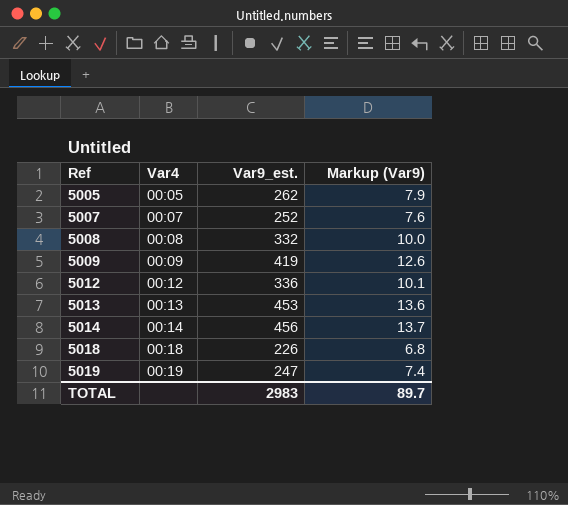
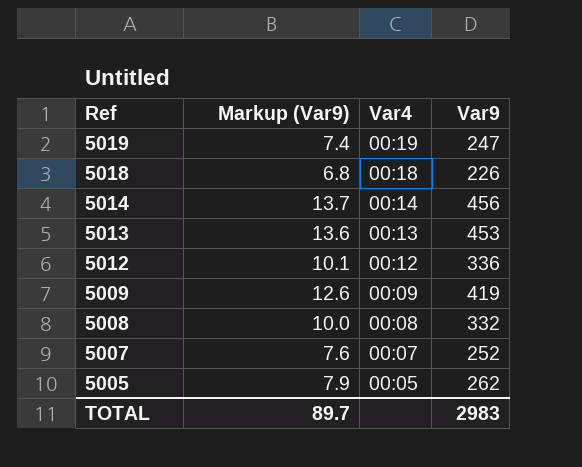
row order: Ref ascending -> Ref descending
column Markup (Var9) | position: 4 -> 2
column name: Var9_est. -> Var9

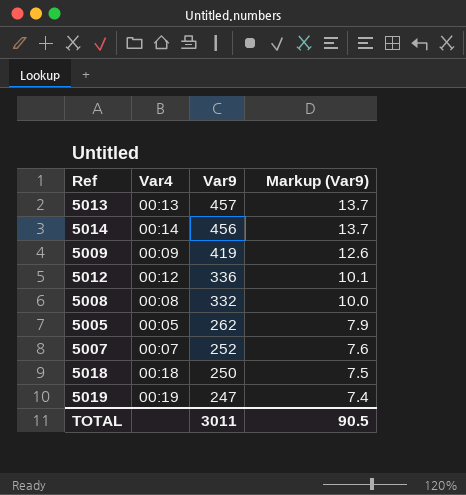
row order: Ref descending -> Var9 descending
column Markup (Var9) | position: 2 -> 4
5013 | Var9: 453 -> 457
5013 | Markup (Var9): 13.6 -> 13.7
5018 | Var9: 226 -> 250
5018 | Markup (Var9): 6.8 -> 7.5
TOTAL | Var9: 2983 -> 3011
TOTAL | Markup (Var9): 89.7 -> 90.5

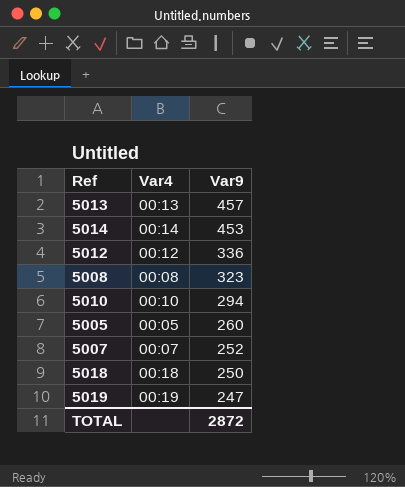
column Markup (Var9) | formula: [Var9] * 0.03 -> none
row 5009: 00:09 | 419 | 12.6 -> none
5014 | Var9: 456 -> 453
5008 | Var9: 332 -> 323
row 5010: none -> 00:10 | 294
5005 | Var9: 262 -> 260
TOTAL | Var9: 3011 -> 2872

